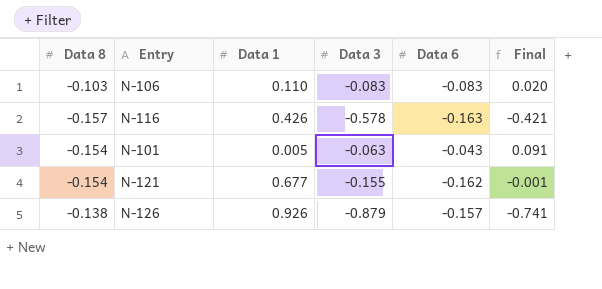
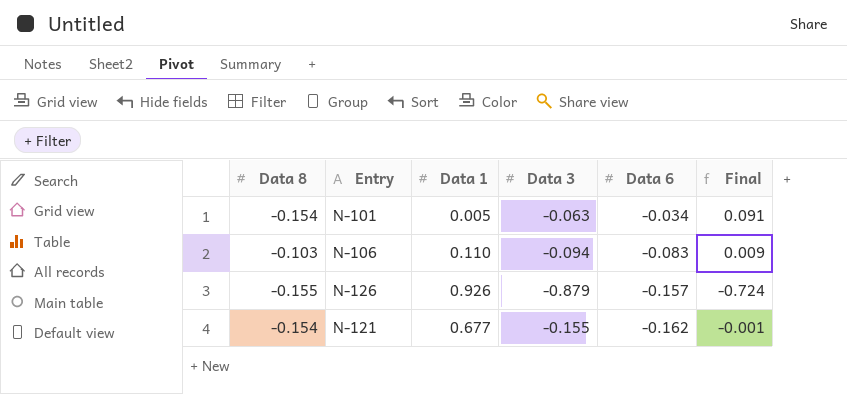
row order: none -> Data 6 descending
row N-116: -0.157 | 0.426 | -0.578 | -0.163 | -0.421 -> none
N-101 | Data 6: -0.043 -> -0.034
N-106 | Data 3: -0.083 -> -0.094
N-106 | Final: 0.020 -> 0.009
N-126 | Data 8: -0.138 -> -0.155
N-126 | Final: -0.741 -> -0.724

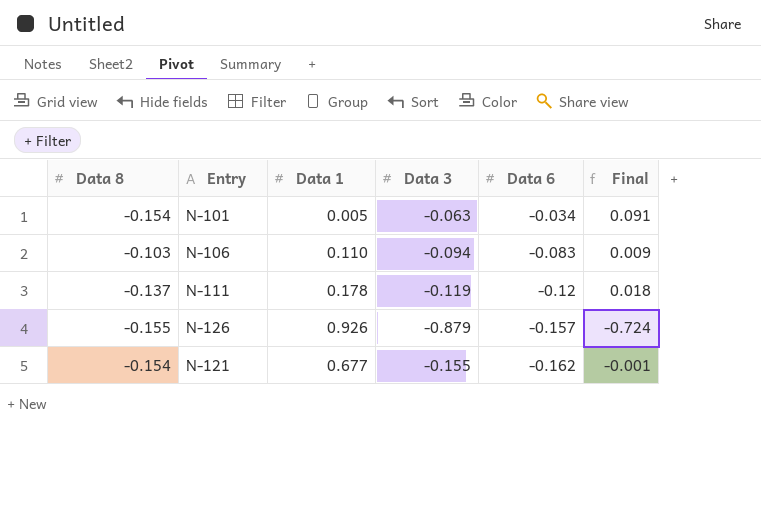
row N-111: none -> -0.137 | 0.178 | -0.119 | -0.12 | 0.018

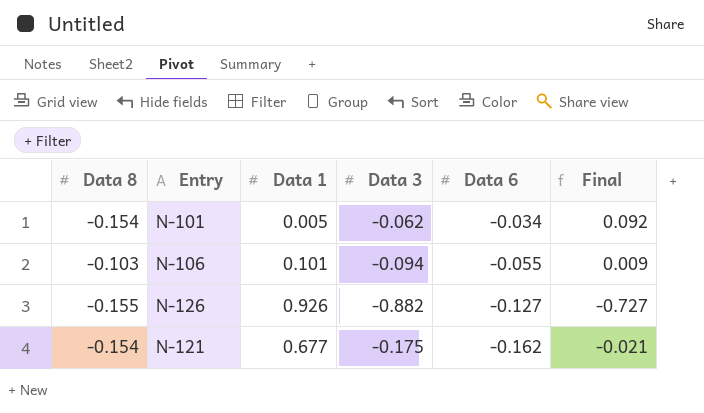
row N-111: -0.137 | 0.178 | -0.119 | -0.12 | 0.018 -> none
N-101 | Data 3: -0.063 -> -0.062
N-101 | Final: 0.091 -> 0.092
N-106 | Data 1: 0.110 -> 0.101
N-106 | Data 6: -0.083 -> -0.055
N-126 | Data 3: -0.879 -> -0.882
N-126 | Data 6: -0.157 -> -0.127
N-126 | Final: -0.724 -> -0.727
N-121 | Data 3: -0.155 -> -0.175
N-121 | Final: -0.001 -> -0.021

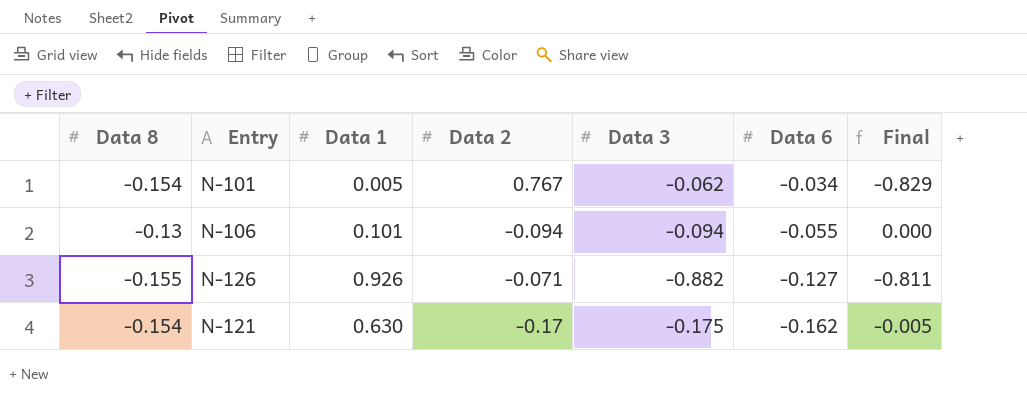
column Data 2 | position: none -> 4
column Final | formula: [Data 3] - [Data 8] -> [Data 3] - [Data 2]
N-106 | Data 8: -0.103 -> -0.13
N-121 | Data 1: 0.677 -> 0.630

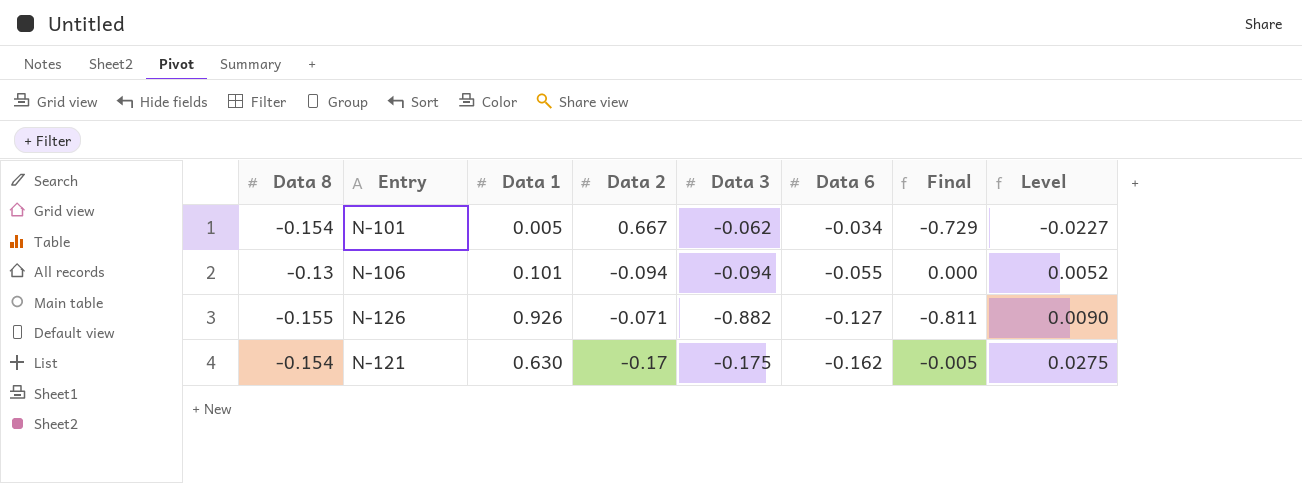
column Level | formula: none -> [Data 2] * [Data 6]
N-101 | Data 2: 0.767 -> 0.667
N-101 | Final: -0.829 -> -0.729

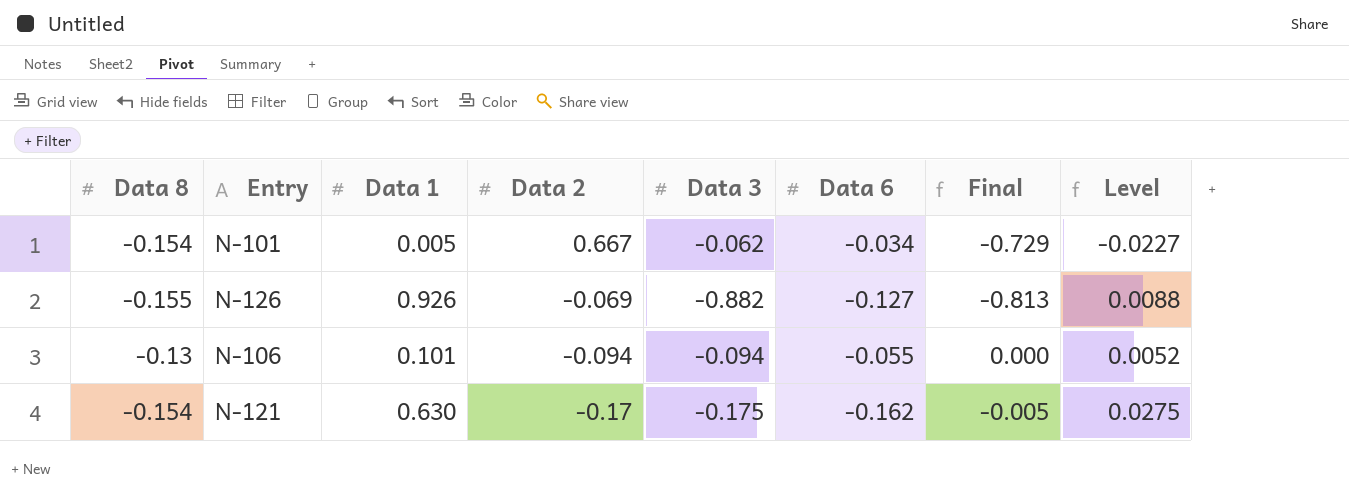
row order: Data 6 descending -> Data 2 descending
N-126 | Data 2: -0.071 -> -0.069
N-126 | Final: -0.811 -> -0.813
N-126 | Level: 0.0090 -> 0.0088

